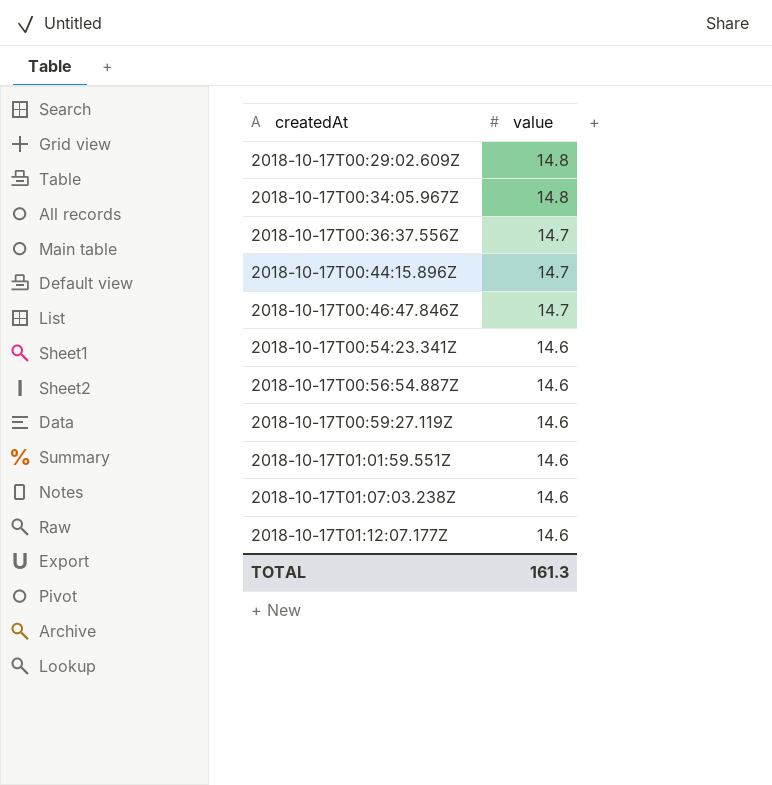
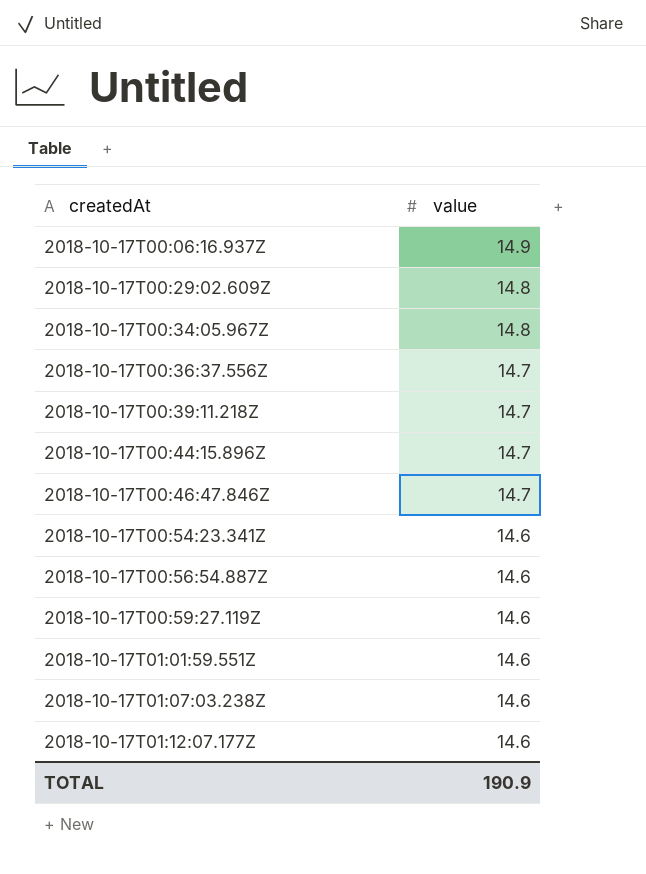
row 2018-10-17T00:06:16.937Z: none -> 14.9
row 2018-10-17T00:39:11.218Z: none -> 14.7
TOTAL | value: 161.3 -> 190.9

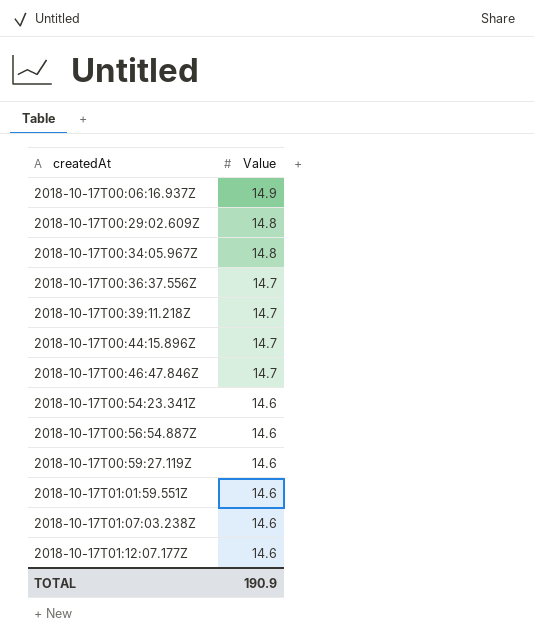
column name: value -> Value

